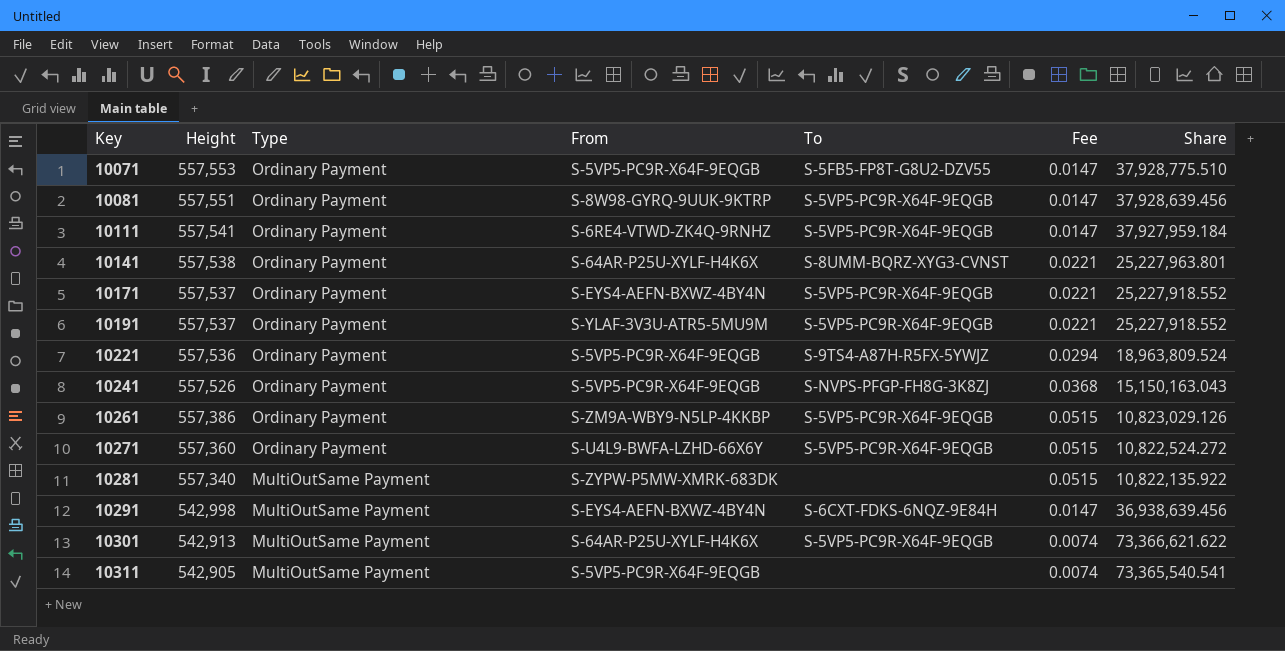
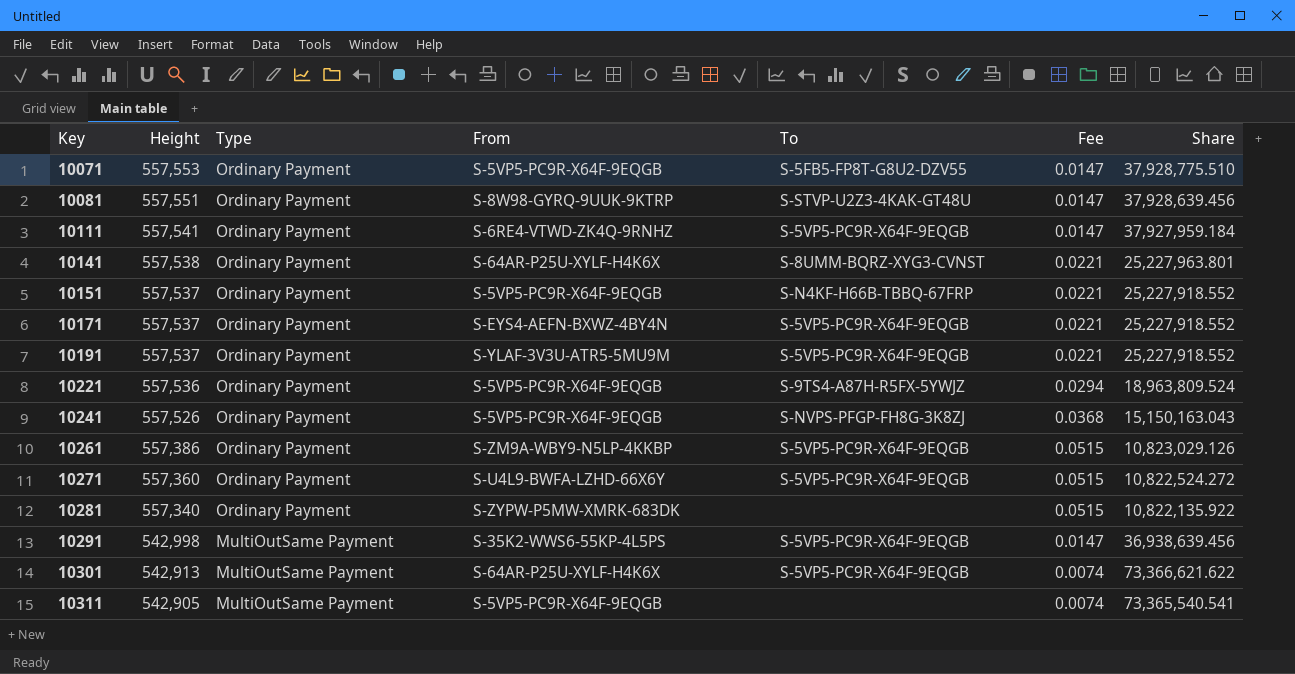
10081 | To: S-5VP5-PC9R-X64F-9EQGB -> S-STVP-U2Z3-4KAK-GT48U
row 10151: none -> 557,537 | Ordinary Payment | S-5VP5-PC9R-X64F-9EQGB | S-N4KF-H66B-TBBQ-67FRP | 0.0221 | 25,227,918.552
10281 | Type: MultiOutSame Payment -> Ordinary Payment
10291 | From: S-EYS4-AEFN-BXWZ-4BY4N -> S-35K2-WWS6-55KP-4L5PS
10291 | To: S-6CXT-FDKS-6NQZ-9E84H -> S-5VP5-PC9R-X64F-9EQGB

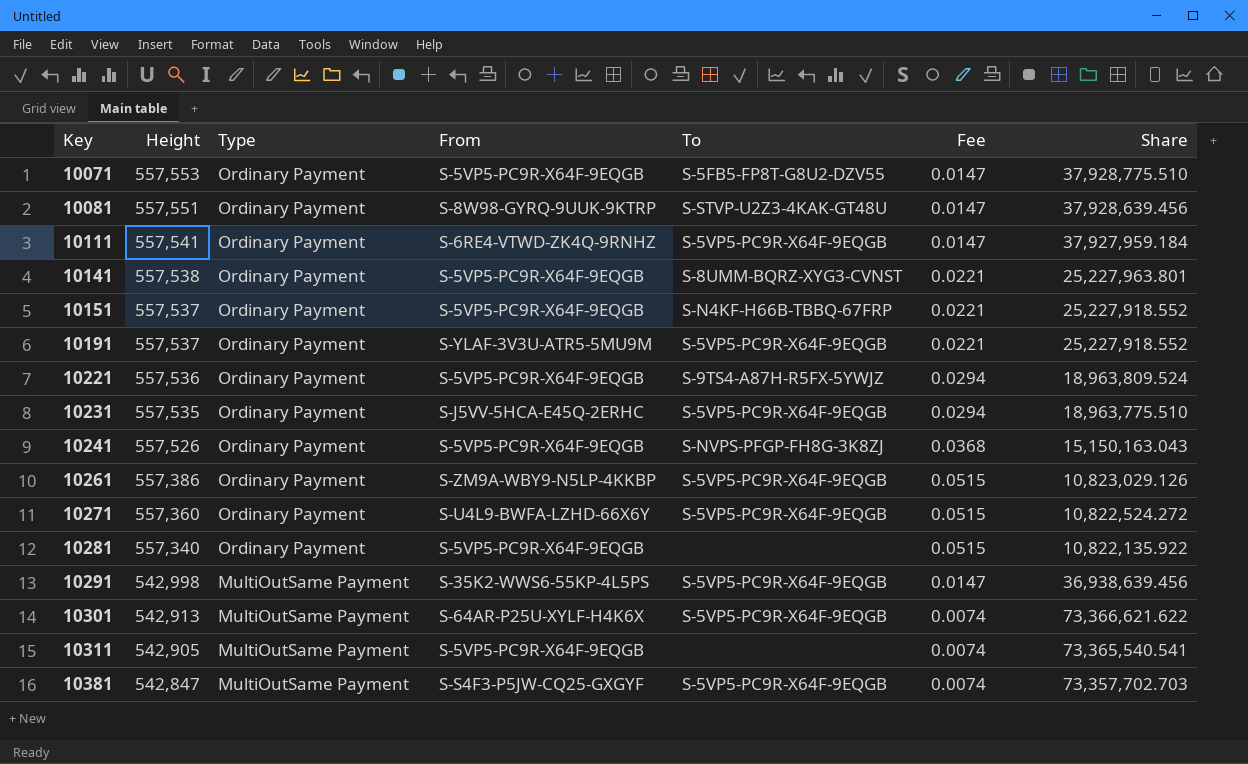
row 10171: 557,537 | Ordinary Payment | S-EYS4-AEFN-BXWZ-4BY4N | S-5VP5-PC9R-X64F-9EQGB | 0.0221 | 25,227,918.552 -> none
10141 | From: S-64AR-P25U-XYLF-H4K6X -> S-5VP5-PC9R-X64F-9EQGB
row 10231: none -> 557,535 | Ordinary Payment | S-J5VV-5HCA-E45Q-2ERHC | S-5VP5-PC9R-X64F-9EQGB | 0.0294 | 18,963,775.510
10281 | From: S-ZYPW-P5MW-XMRK-683DK -> S-5VP5-PC9R-X64F-9EQGB
row 10381: none -> 542,847 | MultiOutSame Payment | S-S4F3-P5JW-CQ25-GXGYF | S-5VP5-PC9R-X64F-9EQGB | 0.0074 | 73,357,702.703

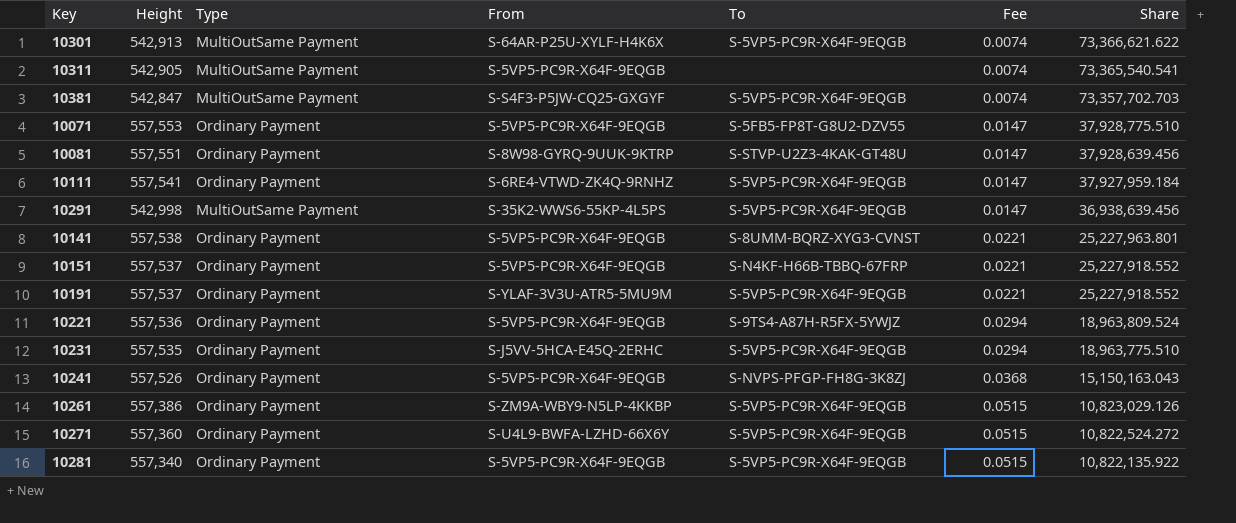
row order: Key ascending -> Fee ascending
10281 | To: none -> S-5VP5-PC9R-X64F-9EQGB

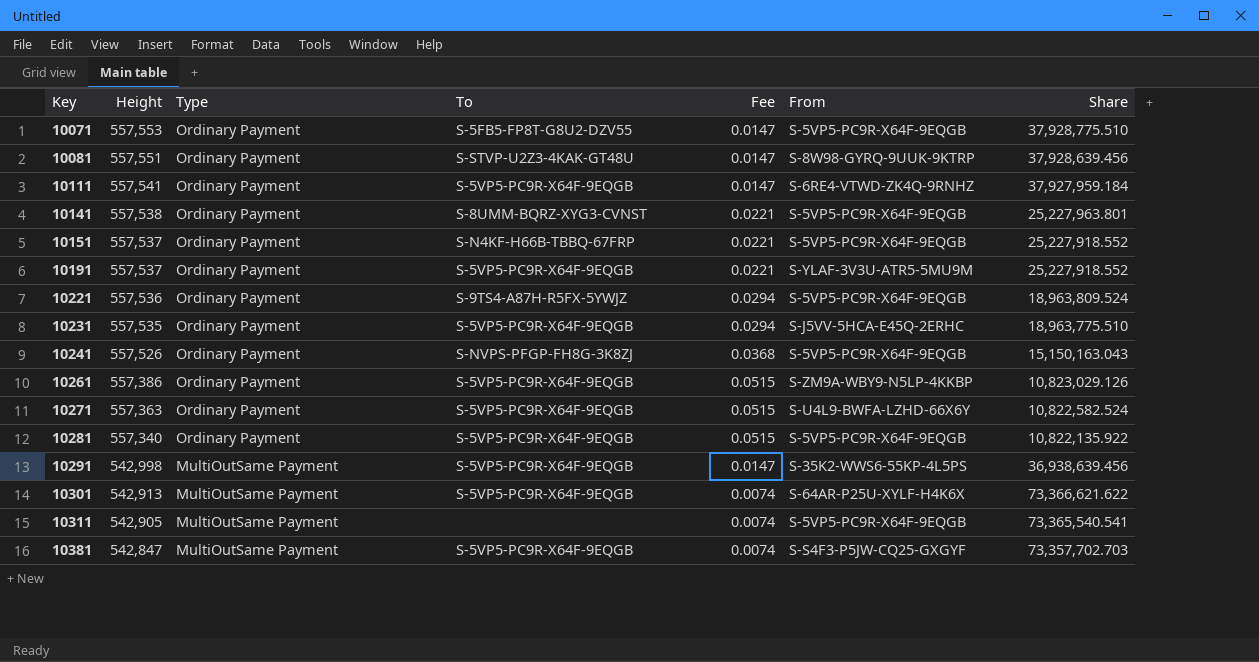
row order: Fee ascending -> Key ascending
column From | position: 4 -> 6
10271 | Height: 557,360 -> 557,363
10271 | Share: 10,822,524.272 -> 10,822,582.524

